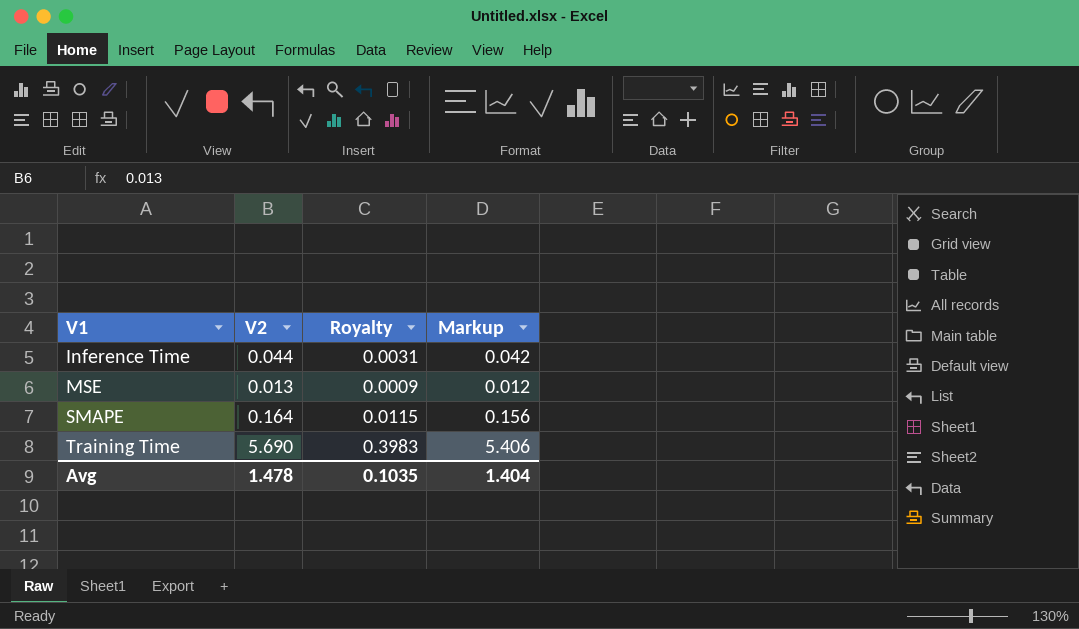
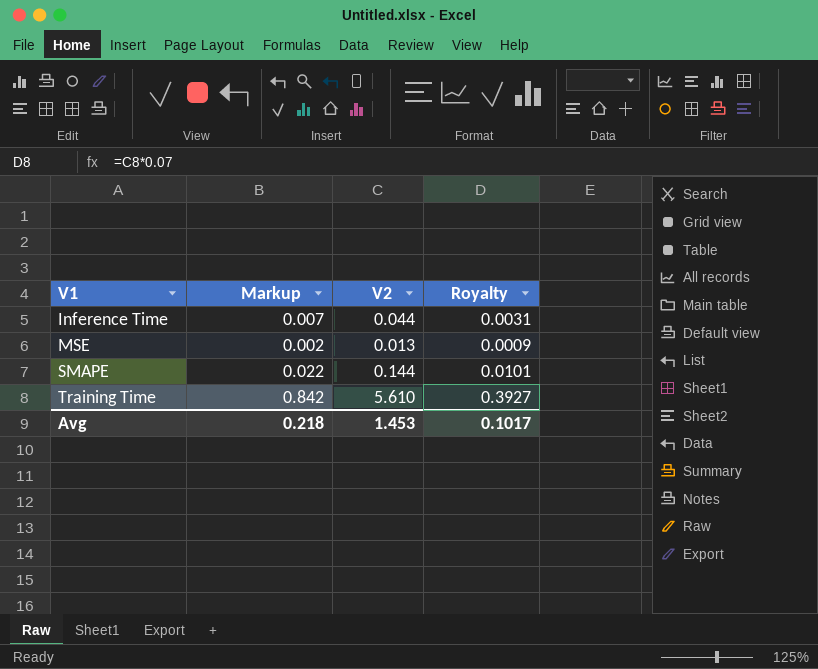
column Markup | formula: [V2] * 0.95 -> [V2] * 0.15
column Markup | position: 4 -> 2
SMAPE | V2: 0.164 -> 0.144
SMAPE | Royalty: 0.0115 -> 0.0101
Training Time | V2: 5.690 -> 5.610
Training Time | Royalty: 0.3983 -> 0.3927
Avg | Markup: 1.404 -> 0.218
Avg | V2: 1.478 -> 1.453
Avg | Royalty: 0.1035 -> 0.1017

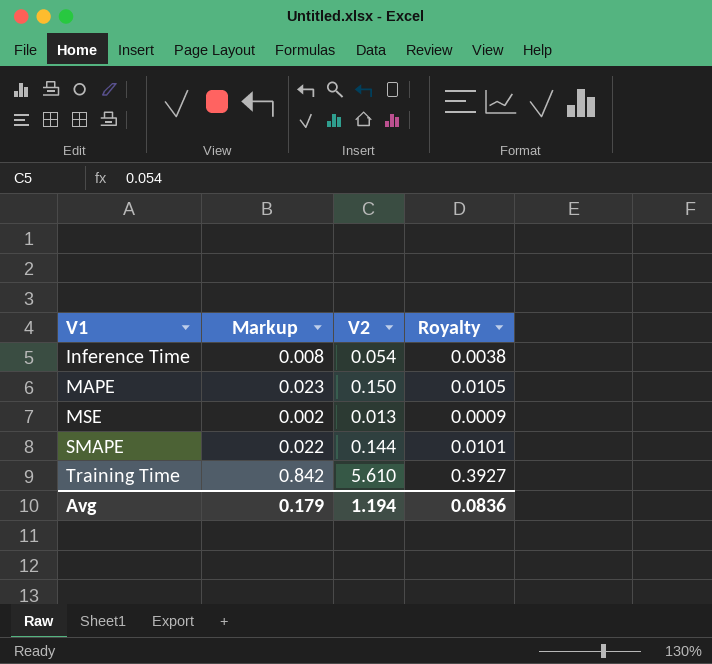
Inference Time | Markup: 0.007 -> 0.008
Inference Time | V2: 0.044 -> 0.054
Inference Time | Royalty: 0.0031 -> 0.0038
row MAPE: none -> 0.023 | 0.150 | 0.0105
Avg | Markup: 0.218 -> 0.179
Avg | V2: 1.453 -> 1.194
Avg | Royalty: 0.1017 -> 0.0836

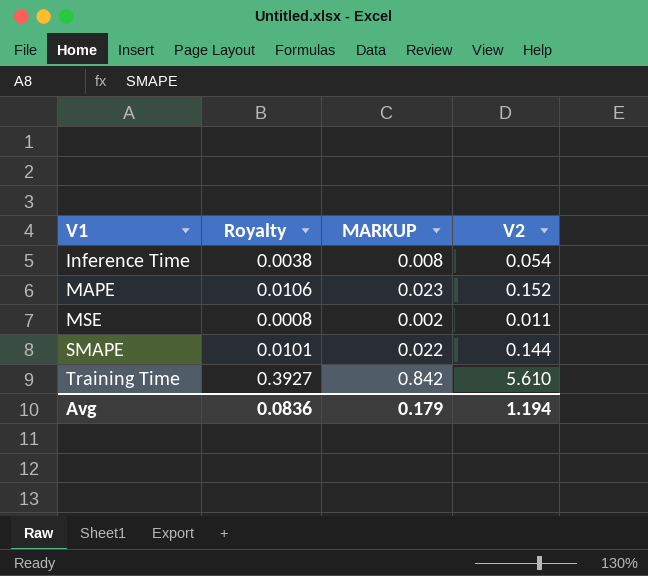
column Royalty | position: 4 -> 2
column name: Markup -> MARKUP
MAPE | Royalty: 0.0105 -> 0.0106
MAPE | V2: 0.150 -> 0.152
MSE | Royalty: 0.0009 -> 0.0008
MSE | V2: 0.013 -> 0.011

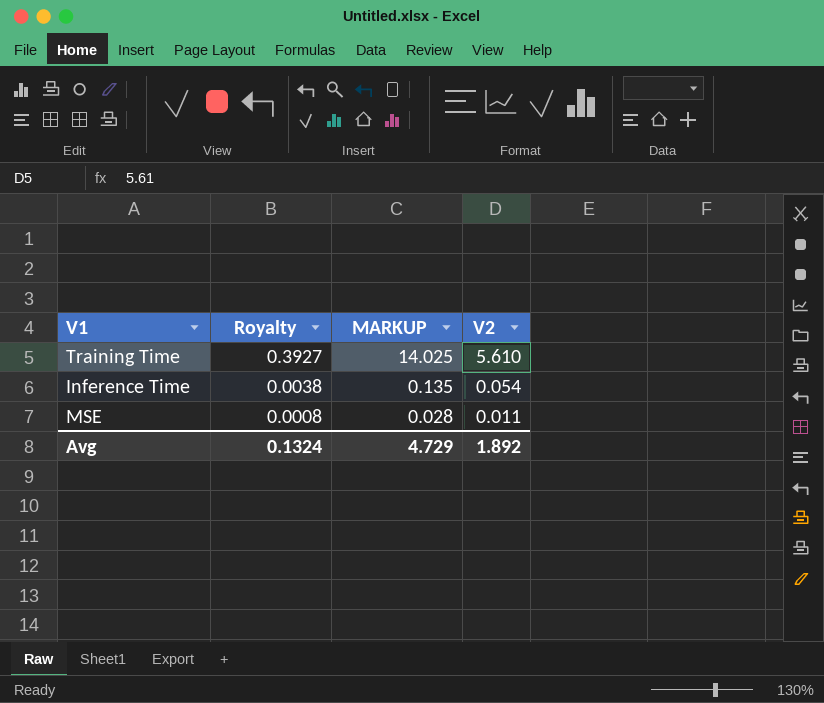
row order: V1 ascending -> Royalty descending
column MARKUP | formula: [V2] * 0.15 -> [V2] * 2.5
row MAPE: 0.0106 | 0.023 | 0.152 -> none
row SMAPE: 0.0101 | 0.022 | 0.144 -> none
Avg | Royalty: 0.0836 -> 0.1324
Avg | MARKUP: 0.179 -> 4.729
Avg | V2: 1.194 -> 1.892

